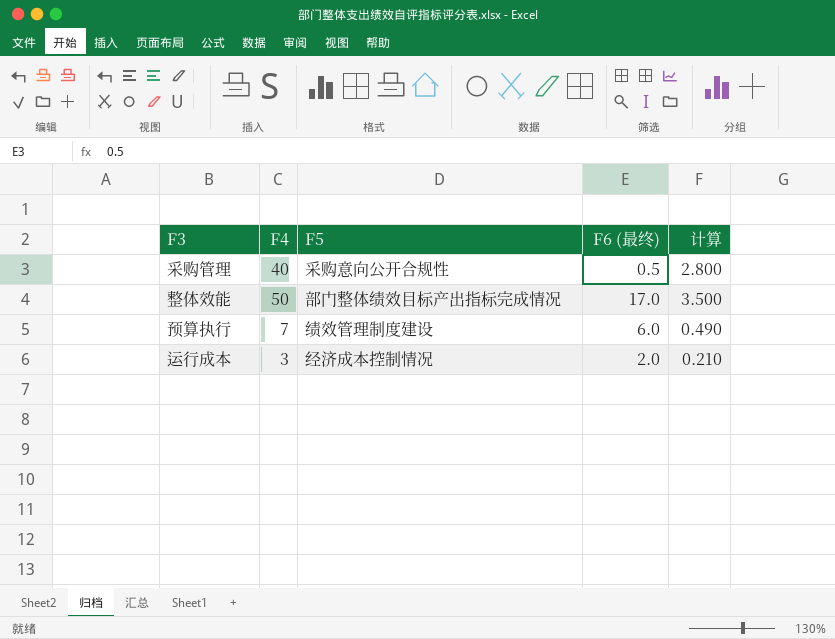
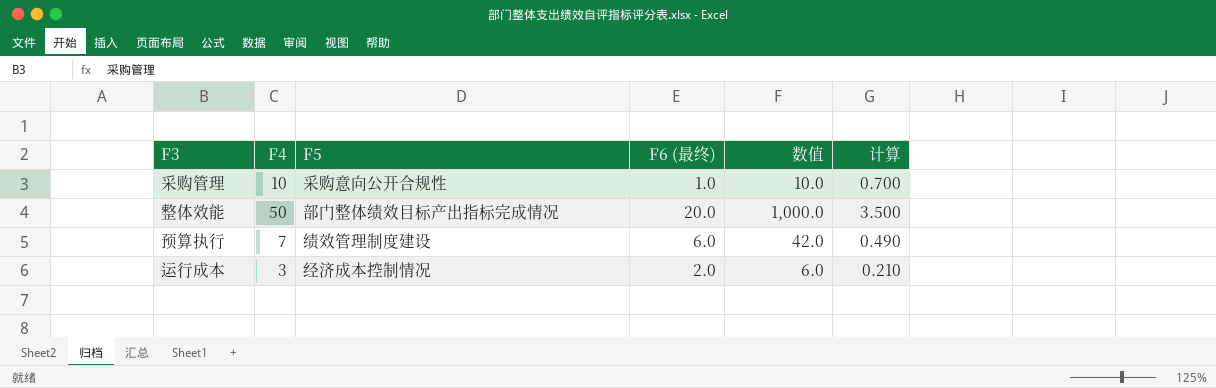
column 数值 | formula: none -> [F4] * [F6 (最终)]
采购管理 | F4: 40 -> 10
采购管理 | F6 (最终): 0.5 -> 1.0
采购管理 | 计算: 2.800 -> 0.700
整体效能 | F6 (最终): 17.0 -> 20.0

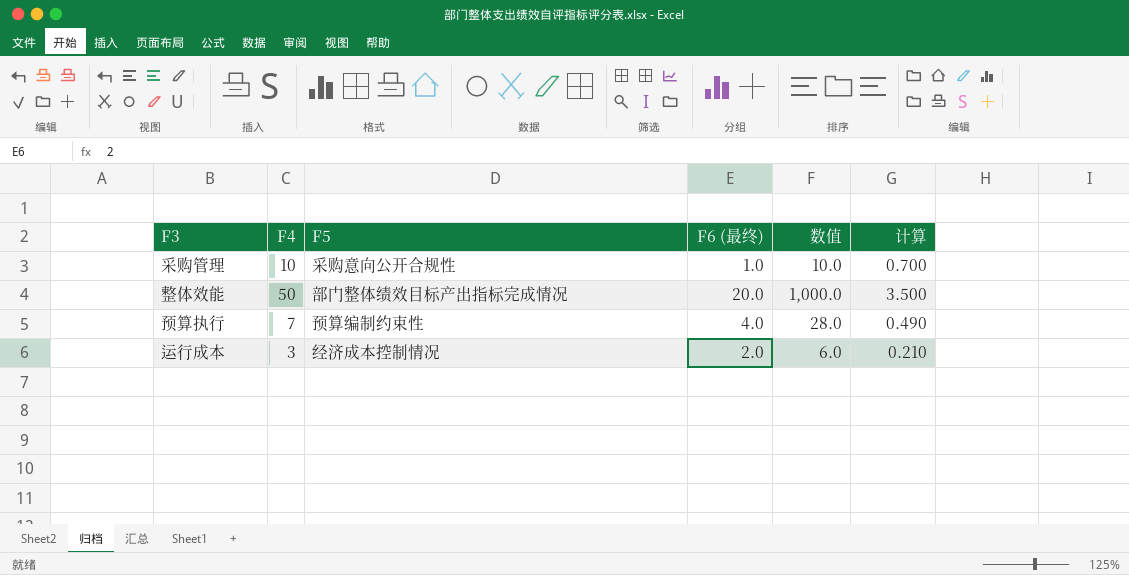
预算执行 | F5: 绩效管理制度建设 -> 预算编制约束性
预算执行 | F6 (最终): 6.0 -> 4.0
预算执行 | 数值: 42.0 -> 28.0

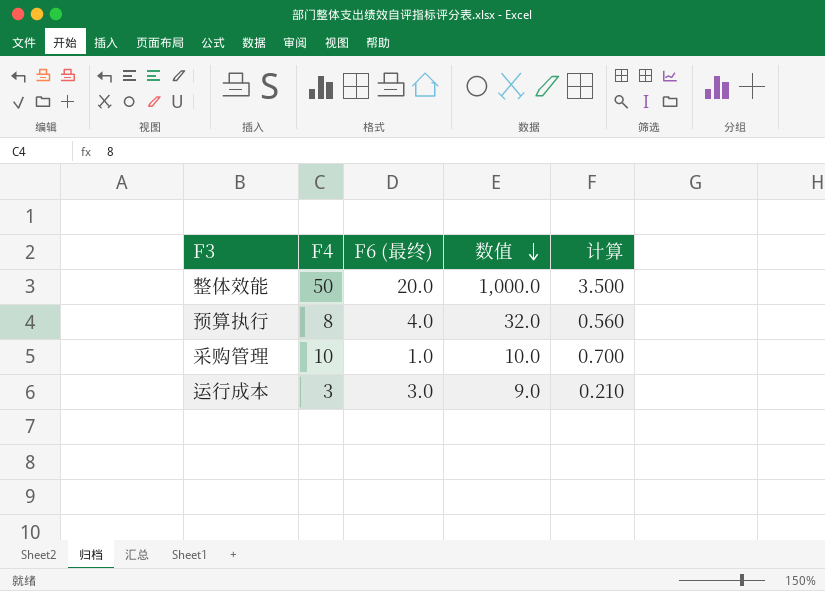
row order: none -> 数值 descending
column F5 | position: 3 -> none
预算执行 | F4: 7 -> 8
预算执行 | 数值: 28.0 -> 32.0
预算执行 | 计算: 0.490 -> 0.560
运行成本 | F6 (最终): 2.0 -> 3.0
运行成本 | 数值: 6.0 -> 9.0

